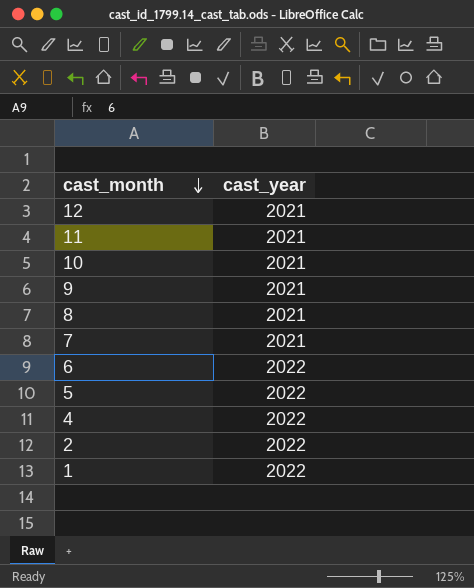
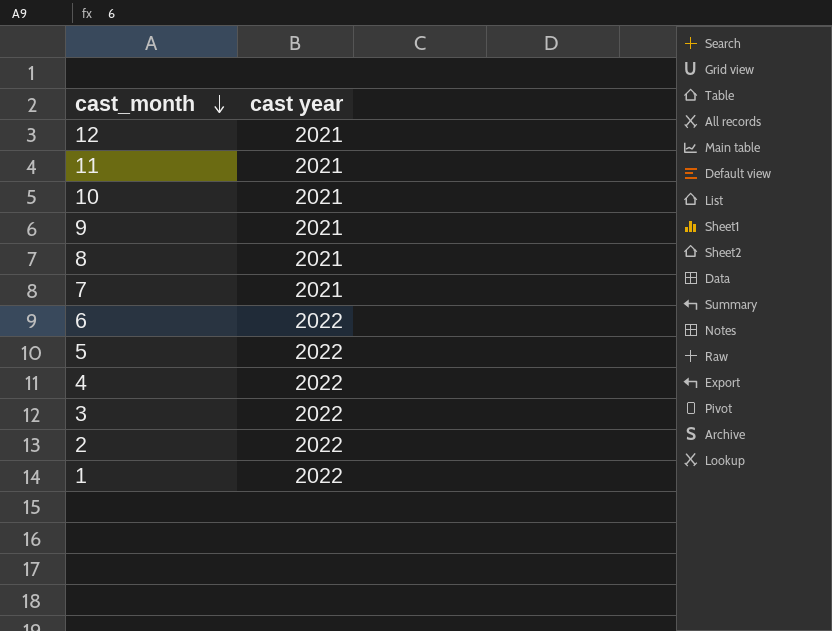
column name: cast_year -> cast year
row 3: none -> 2022

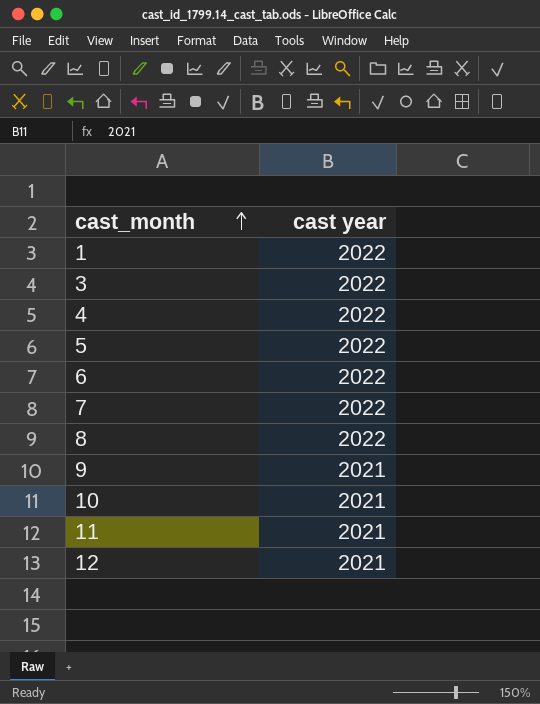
row order: cast_month descending -> cast_month ascending
row 2: 2022 -> none
7 | cast year: 2021 -> 2022
8 | cast year: 2021 -> 2022

